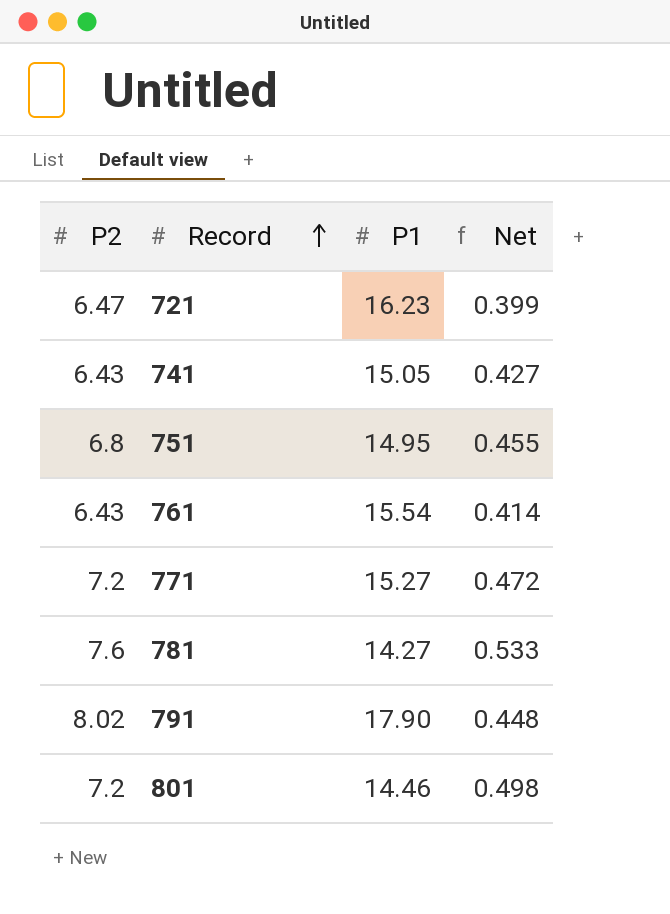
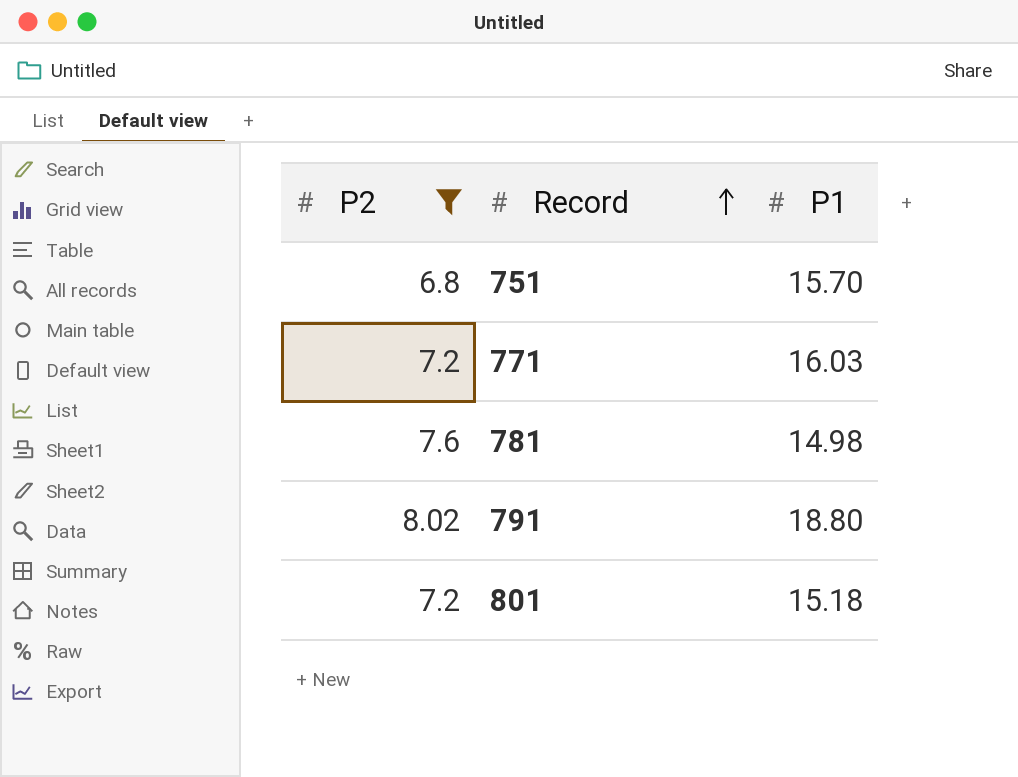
filter: none -> P2 >= 6.8
column Net | formula: [P2] / [P1] -> none
751 | P1: 14.95 -> 15.70
771 | P1: 15.27 -> 16.03
781 | P1: 14.27 -> 14.98
791 | P1: 17.90 -> 18.80
801 | P1: 14.46 -> 15.18

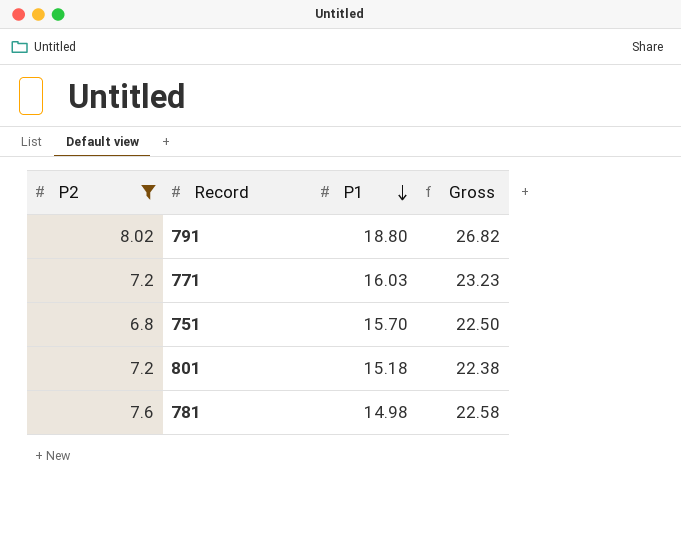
row order: Record ascending -> P1 descending
column Gross | formula: none -> [P2] + [P1]

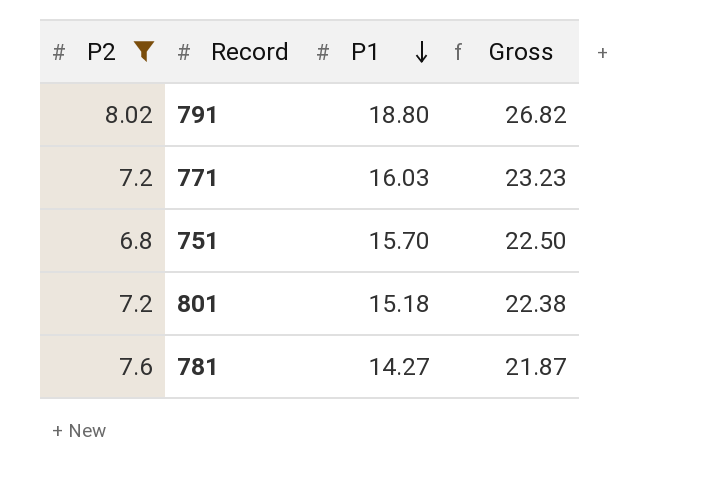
781 | P1: 14.98 -> 14.27
781 | Gross: 22.58 -> 21.87

